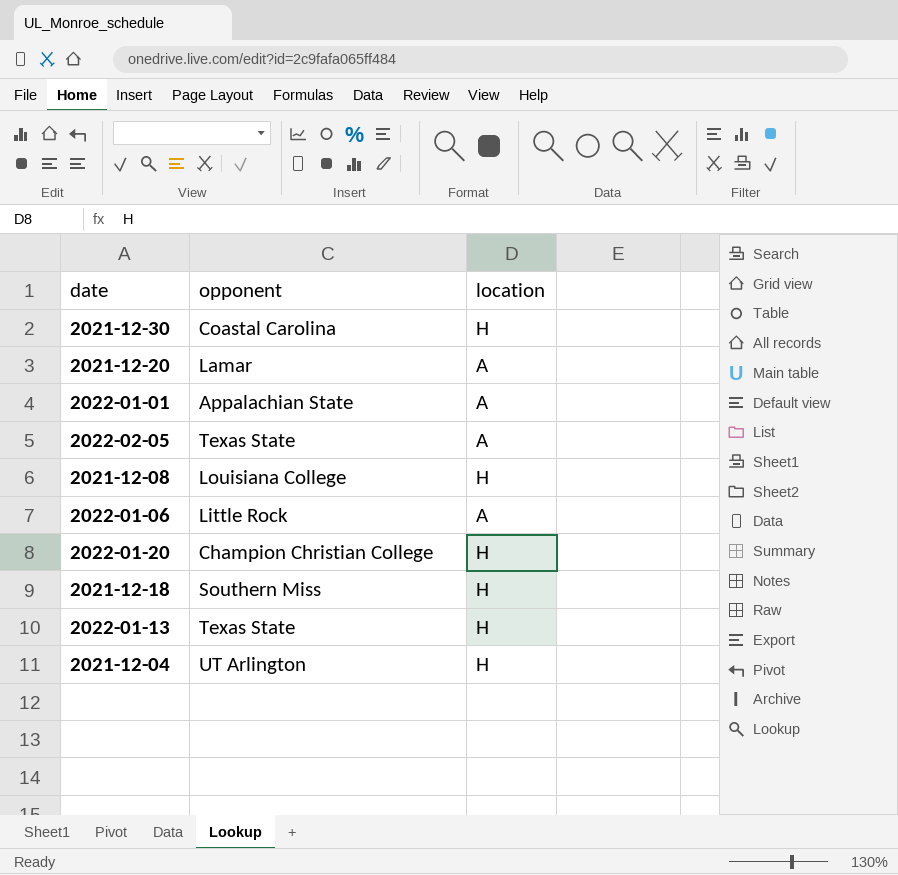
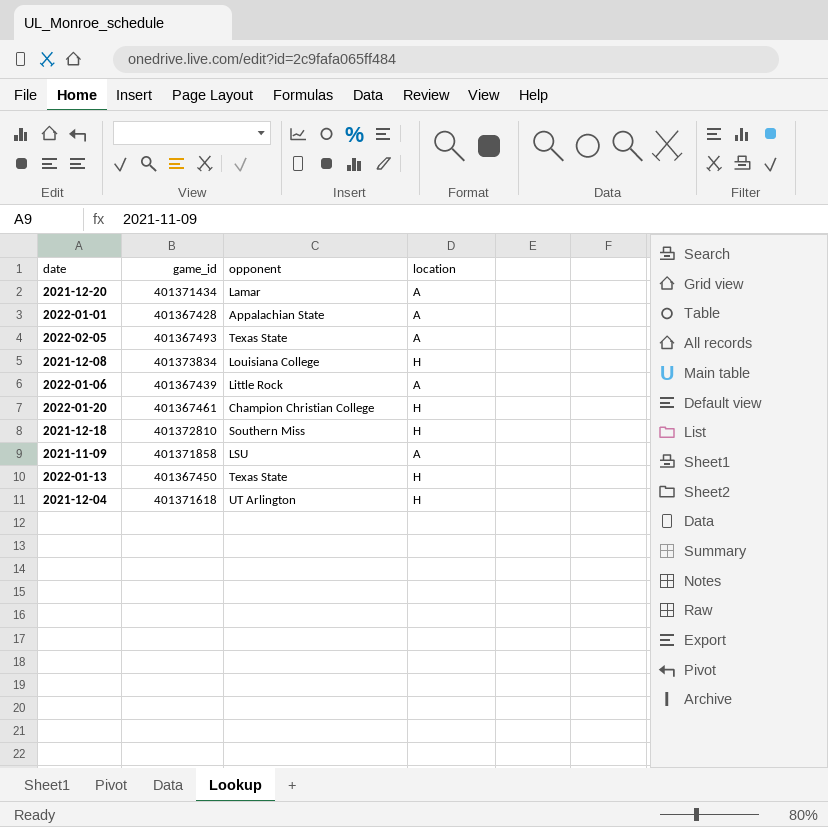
column game_id | position: none -> 2
row 2021-12-30: Coastal Carolina | H -> none
row 2021-11-09: none -> 401371858 | LSU | A

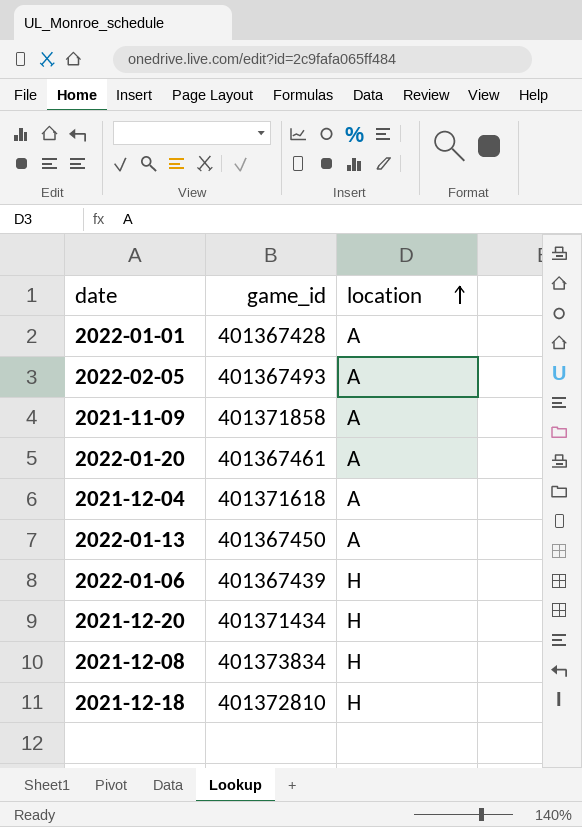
row order: none -> location ascending
column opponent | position: 3 -> none
2022-01-20 | location: H -> A
2021-12-04 | location: H -> A
2022-01-13 | location: H -> A
2022-01-06 | location: A -> H
2021-12-20 | location: A -> H

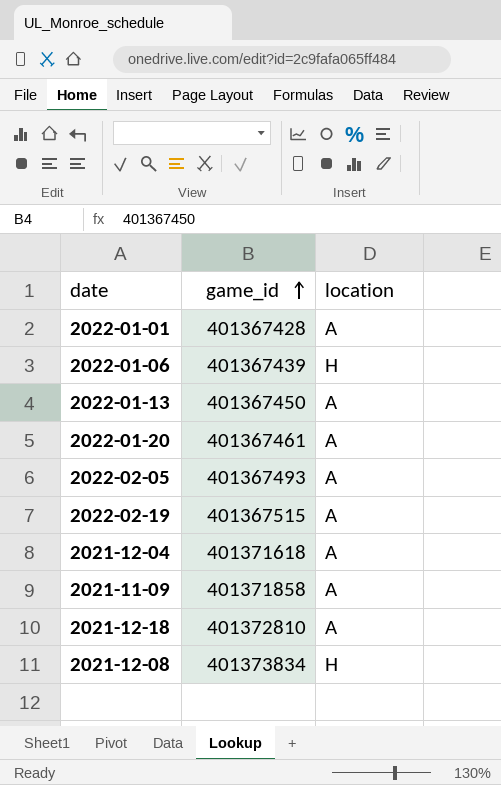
row order: location ascending -> game_id ascending
row 2021-12-20: 401371434 | H -> none
row 2022-02-19: none -> 401367515 | A
2021-12-18 | location: H -> A

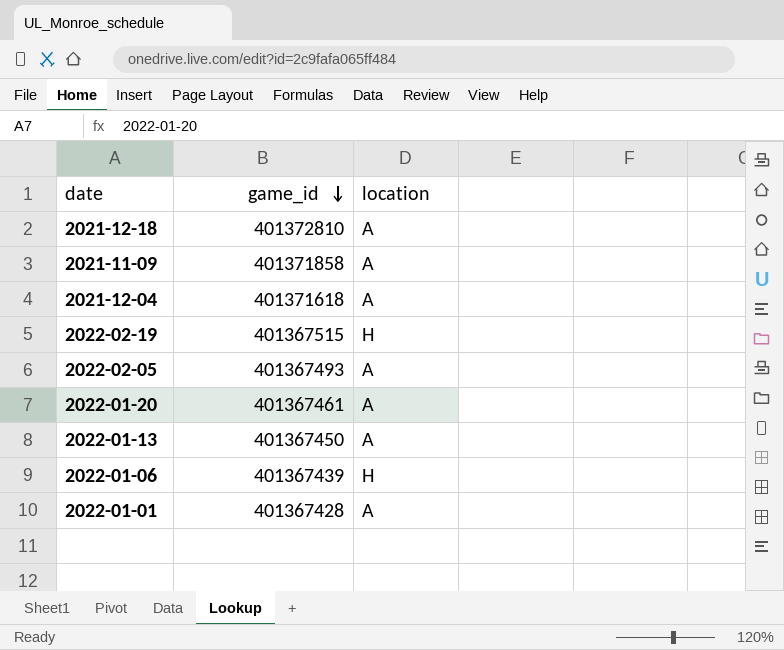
row order: game_id ascending -> game_id descending
row 2021-12-08: 401373834 | H -> none
2022-02-19 | location: A -> H

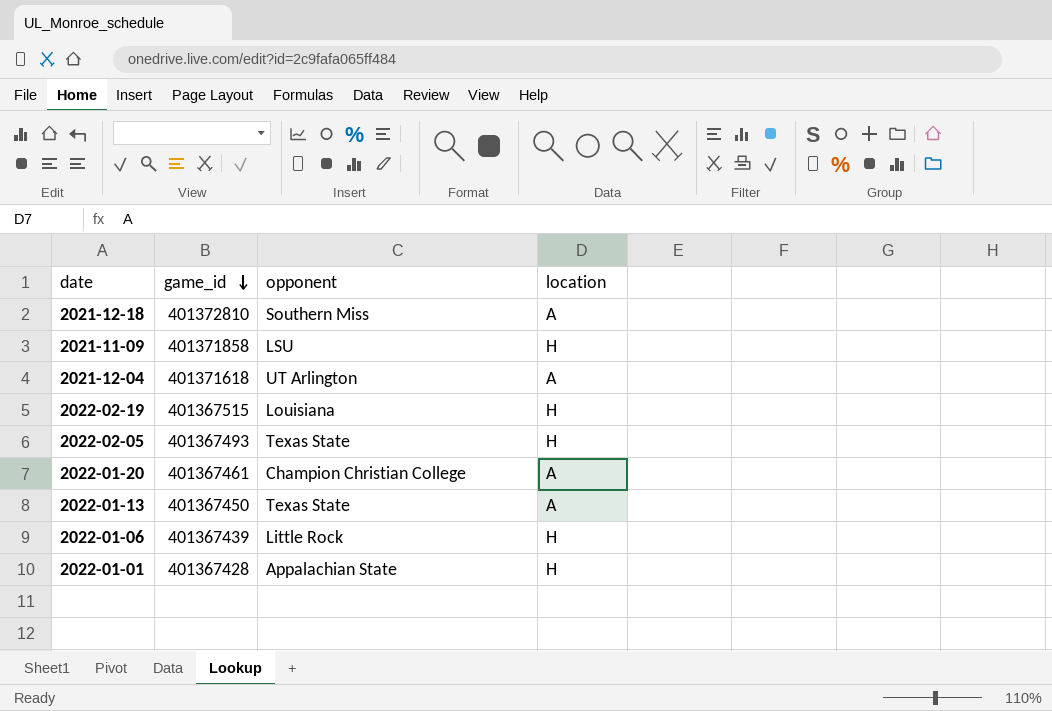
column opponent | position: none -> 3
2021-11-09 | location: A -> H
2022-02-05 | location: A -> H
2022-01-01 | location: A -> H

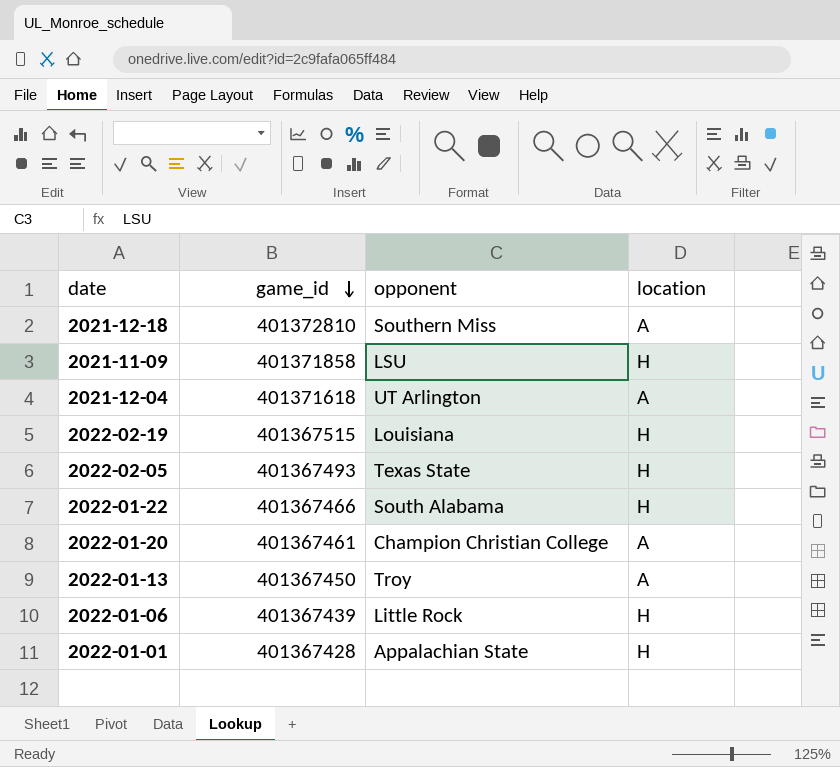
row 2022-01-22: none -> 401367466 | South Alabama | H
2022-01-13 | opponent: Texas State -> Troy

